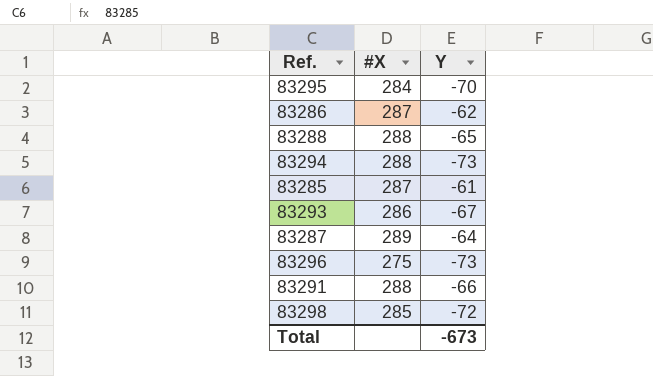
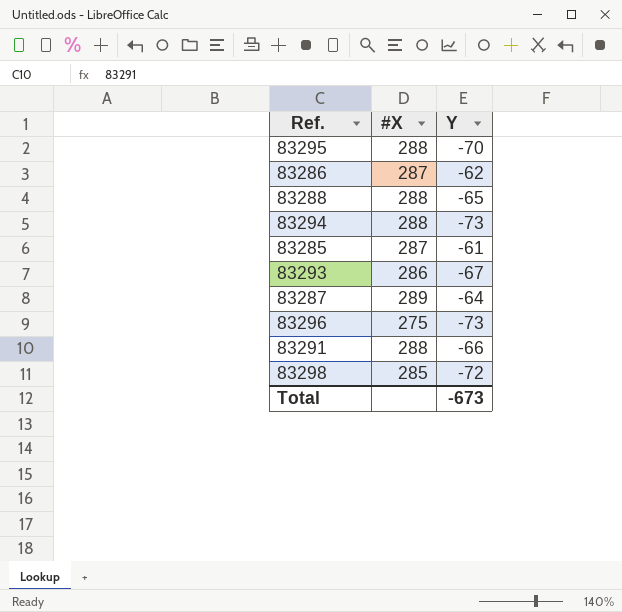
83295 | #X: 284 -> 288

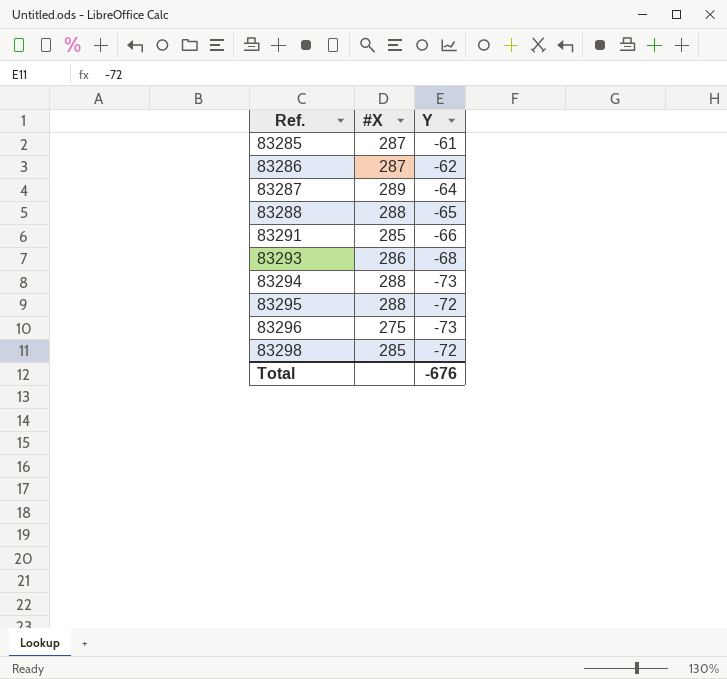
row order: none -> Ref. ascending
83291 | #X: 288 -> 285
83293 | Y: -67 -> -68
83295 | Y: -70 -> -72
Total | Y: -673 -> -676

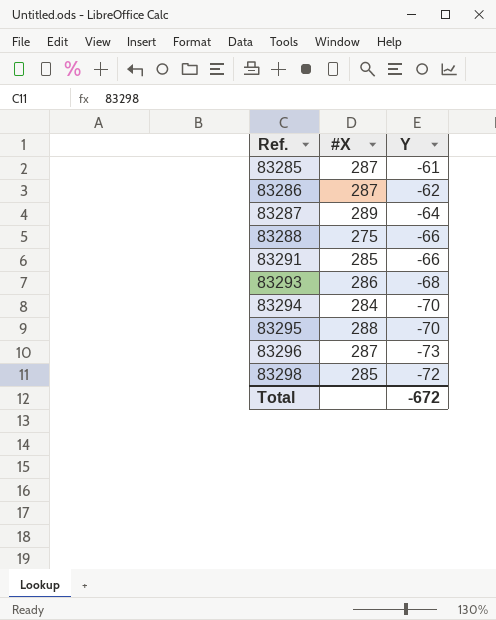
83288 | #X: 288 -> 275
83288 | Y: -65 -> -66
83294 | #X: 288 -> 284
83294 | Y: -73 -> -70
83295 | Y: -72 -> -70
83296 | #X: 275 -> 287
Total | Y: -676 -> -672

